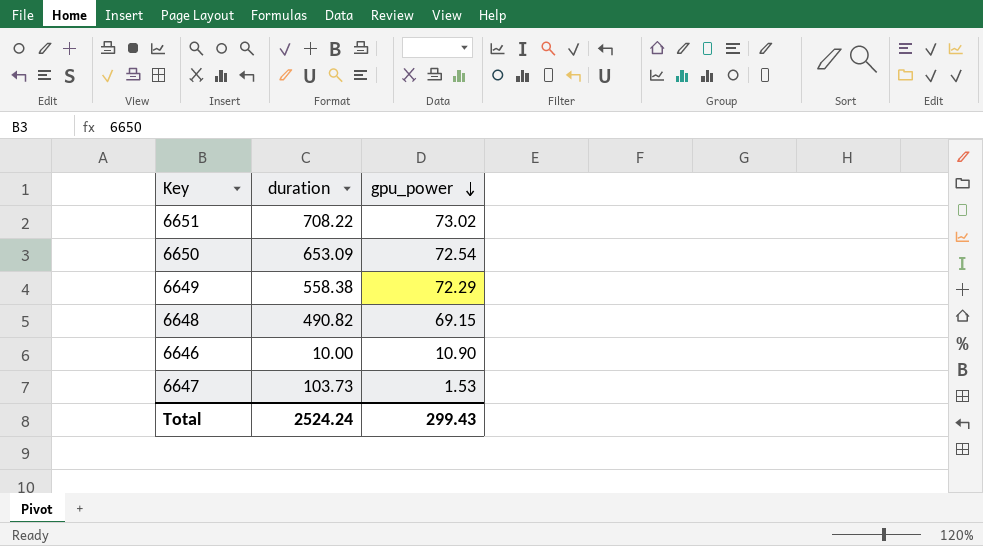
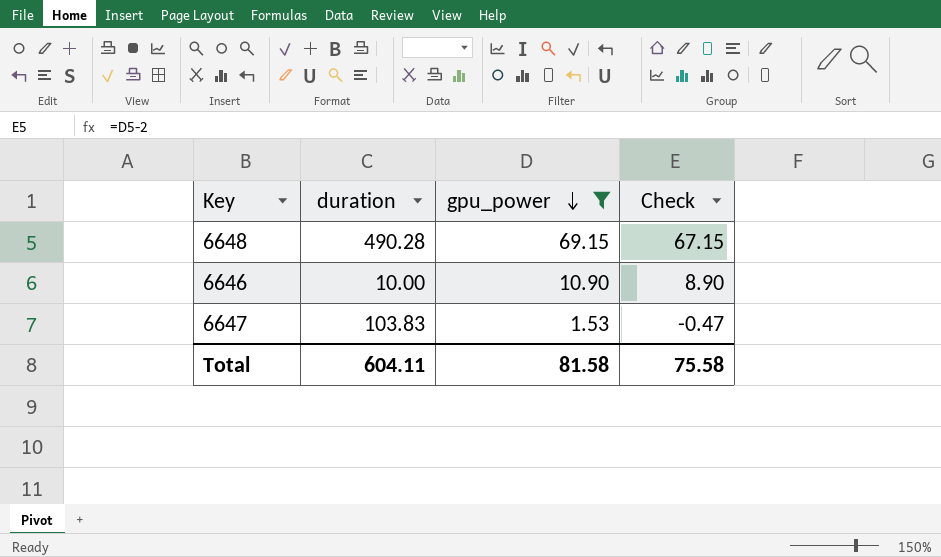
filter: none -> gpu_power <= 69.15
column Check | formula: none -> [gpu_power] - 2
6648 | duration: 490.82 -> 490.28
6647 | duration: 103.73 -> 103.83
Total | duration: 2524.24 -> 604.11
Total | gpu_power: 299.43 -> 81.58

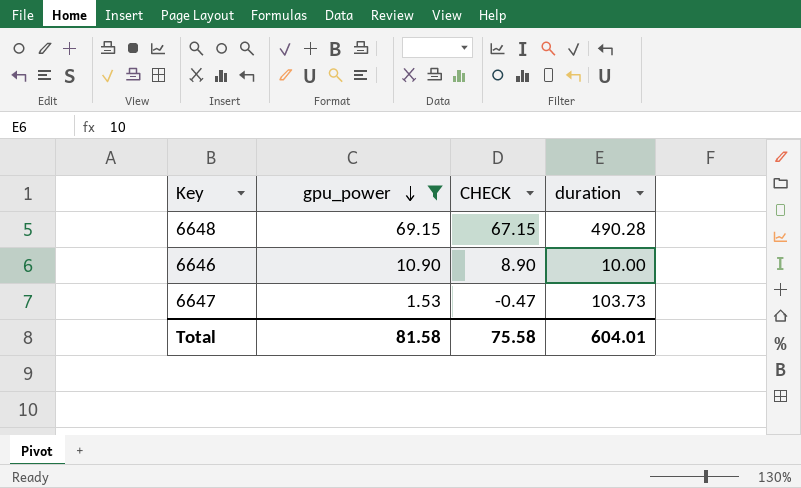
column name: Check -> CHECK
column duration | position: 2 -> 4
6647 | duration: 103.83 -> 103.73
Total | duration: 604.11 -> 604.01

